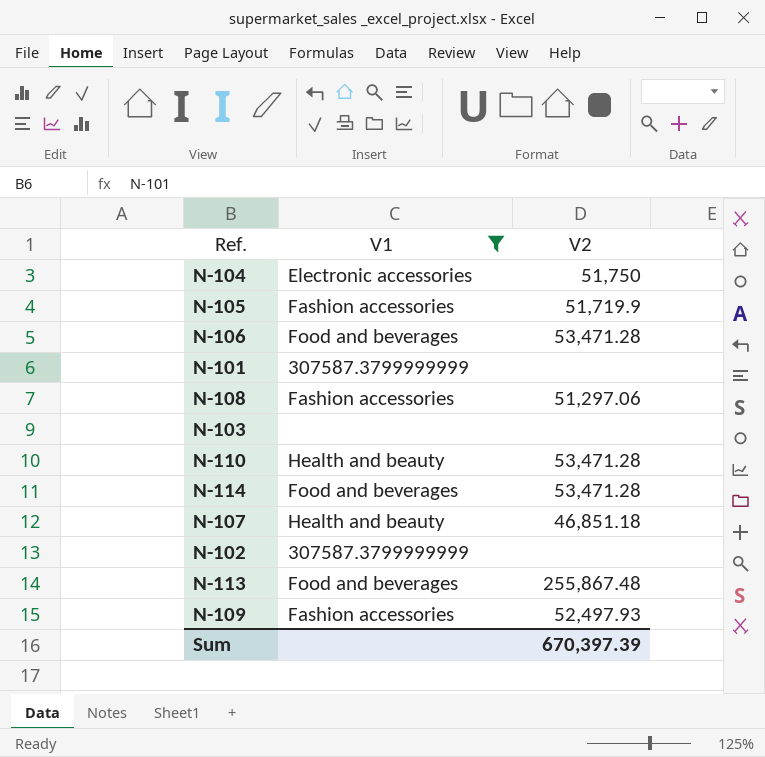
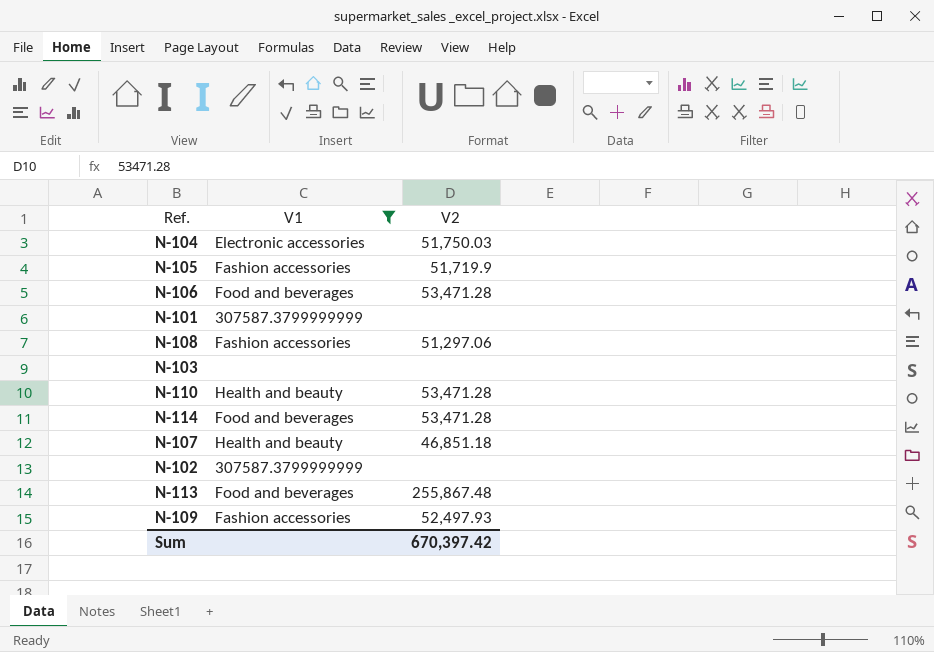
N-104 | V2: 51,750 -> 51,750.03
Sum | V2: 670,397.39 -> 670,397.42

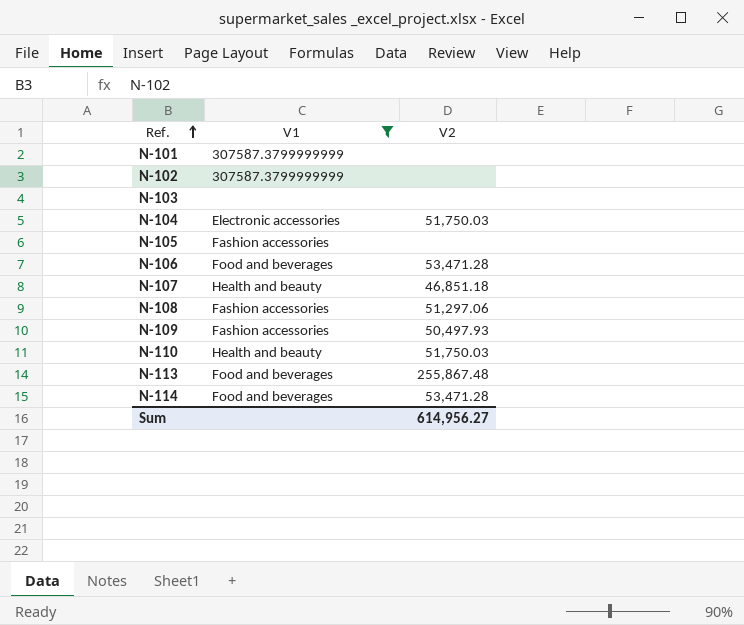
row order: none -> Ref. ascending
N-105 | V2: 51,719.9 -> none
N-109 | V2: 52,497.93 -> 50,497.93
N-110 | V2: 53,471.28 -> 51,750.03
Sum | V2: 670,397.42 -> 614,956.27

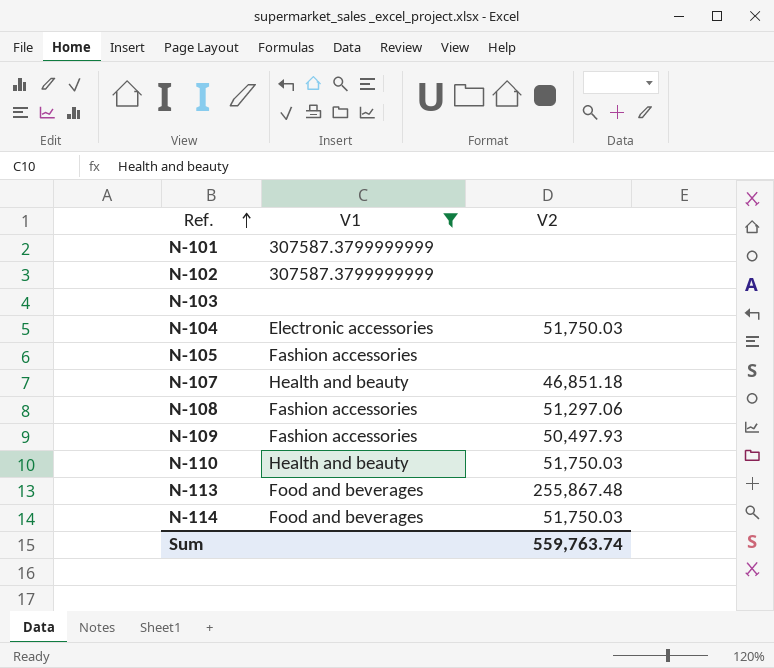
row N-106: Food and beverages | 53,471.28 -> none
N-114 | V2: 53,471.28 -> 51,750.03
Sum | V2: 614,956.27 -> 559,763.74

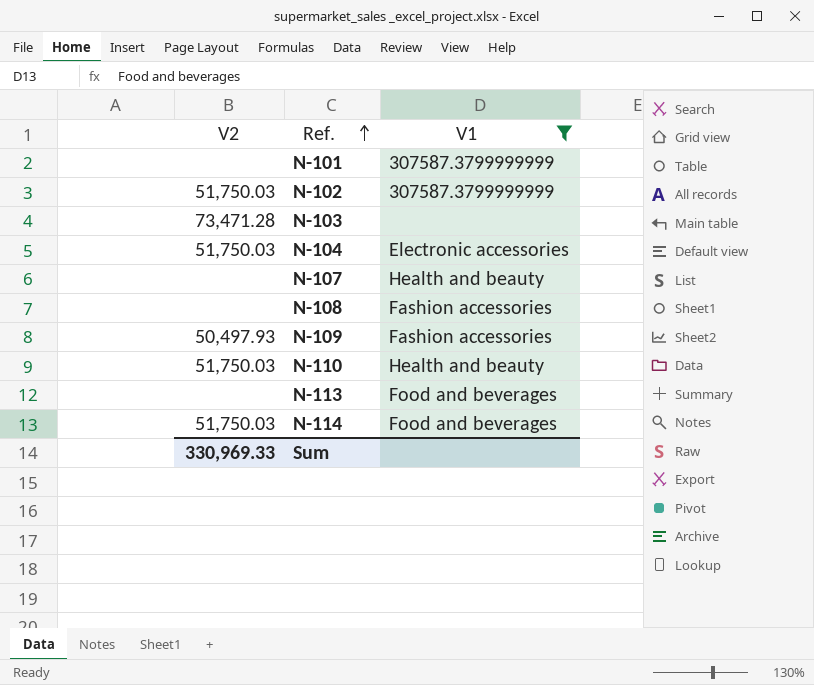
column V2 | position: 3 -> 1
row N-105: Fashion accessories | none -> none
N-102 | V2: none -> 51,750.03
N-103 | V2: none -> 73,471.28
N-107 | V2: 46,851.18 -> none
N-108 | V2: 51,297.06 -> none
N-113 | V2: 255,867.48 -> none
Sum | V2: 559,763.74 -> 330,969.33

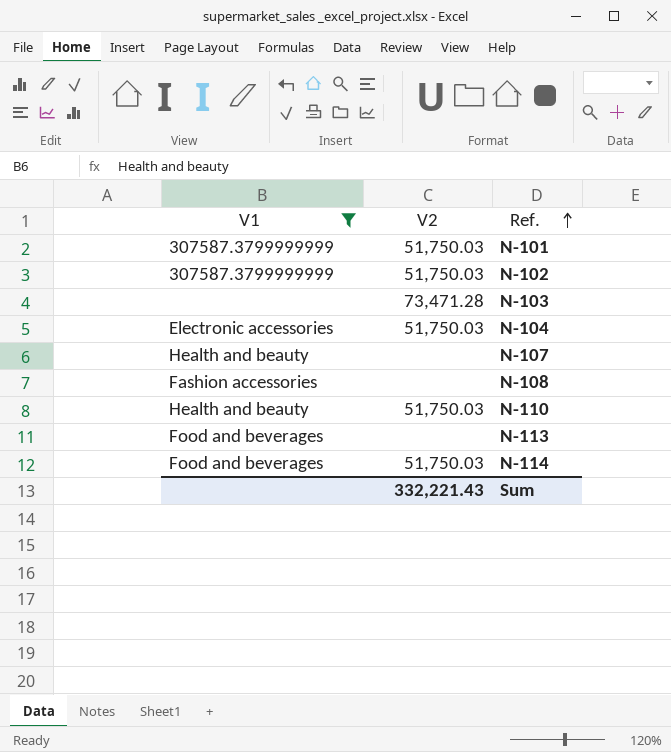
column V1 | position: 3 -> 1
row N-109: 50,497.93 | Fashion accessories -> none
N-101 | V2: none -> 51,750.03
Sum | V2: 330,969.33 -> 332,221.43

